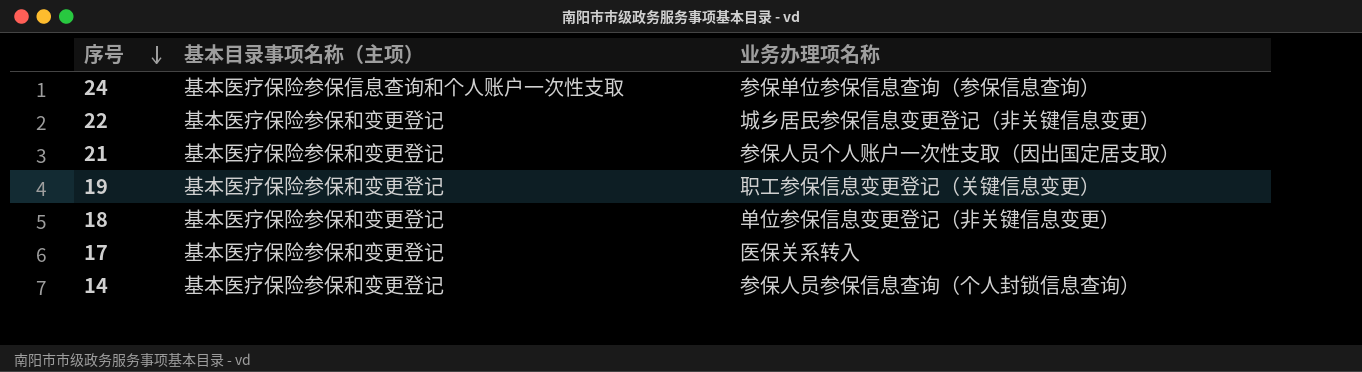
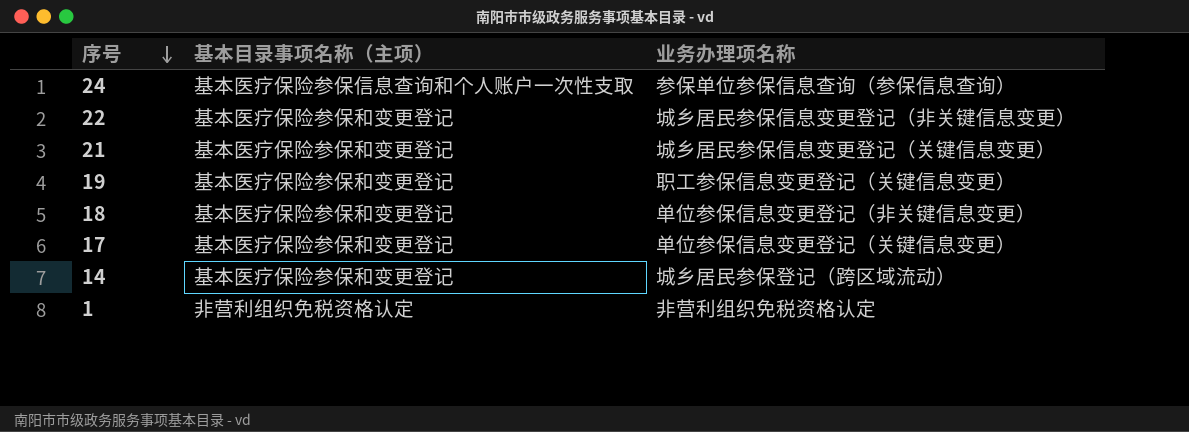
21 | 业务办理项名称: 参保人员个人账户一次性支取（因出国定居支取） -> 城乡居民参保信息变更登记（关键信息变更）
17 | 业务办理项名称: 医保关系转入 -> 单位参保信息变更登记（关键信息变更）
14 | 业务办理项名称: 参保人员参保信息查询（个人封锁信息查询） -> 城乡居民参保登记（跨区域流动）
row 1: none -> 非营利组织免税资格认定 | 非营利组织免税资格认定

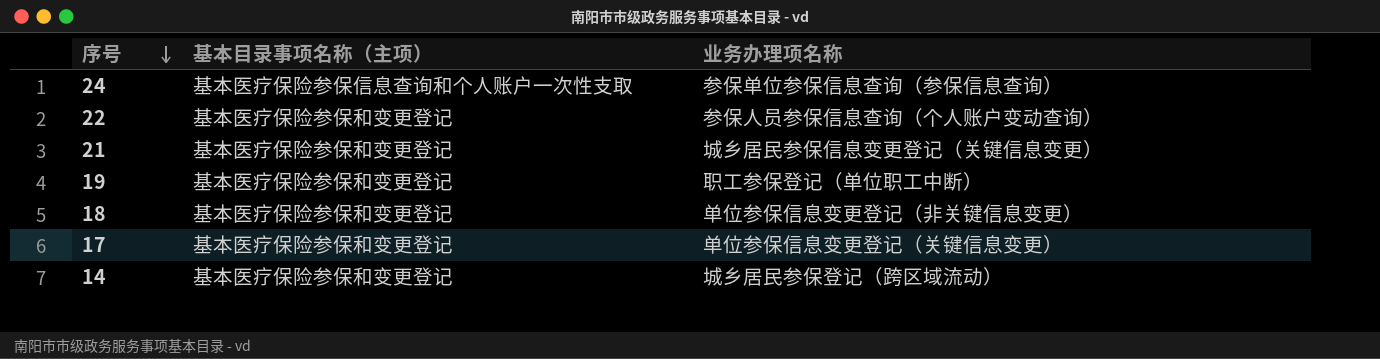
row 1: 非营利组织免税资格认定 | 非营利组织免税资格认定 -> none
22 | 业务办理项名称: 城乡居民参保信息变更登记（非关键信息变更） -> 参保人员参保信息查询（个人账户变动查询）
19 | 业务办理项名称: 职工参保信息变更登记（关键信息变更） -> 职工参保登记（单位职工中断）

